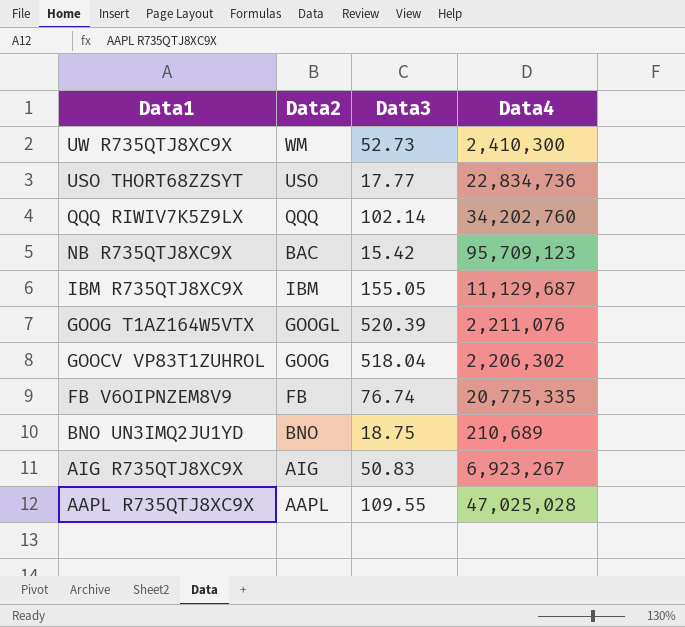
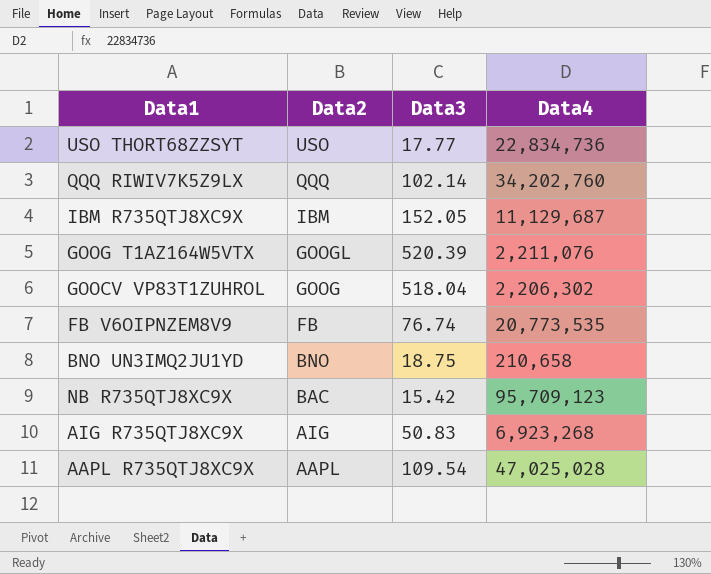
row order: Data1 descending -> Data2 descending
row UW R735QTJ8XC9X: WM | 52.73 | 2,410,300 -> none
IBM R735QTJ8XC9X | Data3: 155.05 -> 152.05
FB V6OIPNZEM8V9 | Data4: 20,775,335 -> 20,773,535
BNO UN3IMQ2JU1YD | Data4: 210,689 -> 210,658
AIG R735QTJ8XC9X | Data4: 6,923,267 -> 6,923,268
AAPL R735QTJ8XC9X | Data3: 109.55 -> 109.54

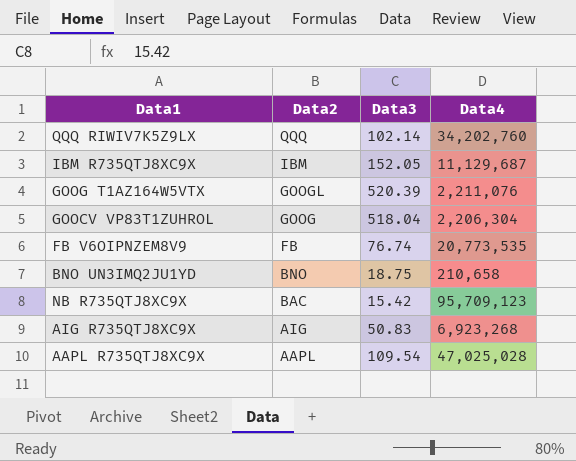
row USO THORT68ZZSYT: USO | 17.77 | 22,834,736 -> none
GOOCV VP83T1ZUHROL | Data4: 2,206,302 -> 2,206,304

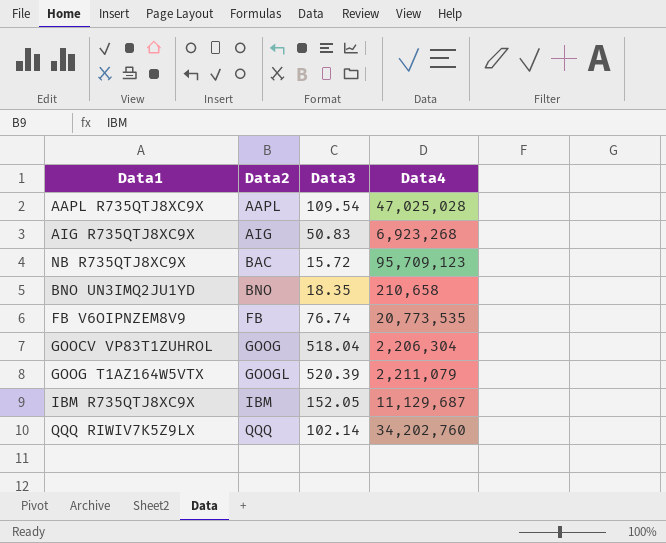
row order: Data2 descending -> Data2 ascending
NB R735QTJ8XC9X | Data3: 15.42 -> 15.72
BNO UN3IMQ2JU1YD | Data3: 18.75 -> 18.35
GOOG T1AZ164W5VTX | Data4: 2,211,076 -> 2,211,079

